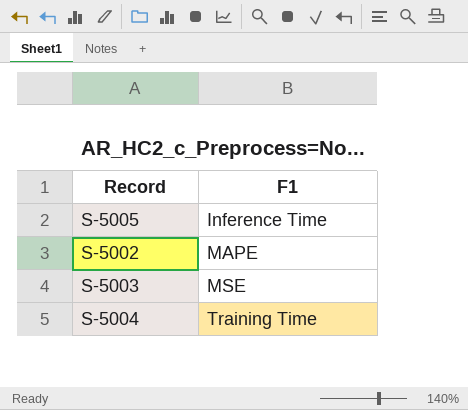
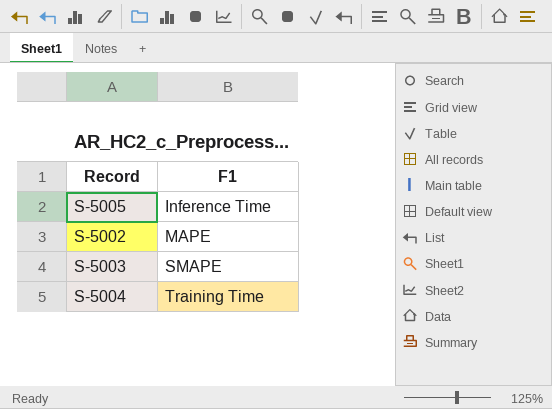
S-5003 | F1: MSE -> SMAPE

